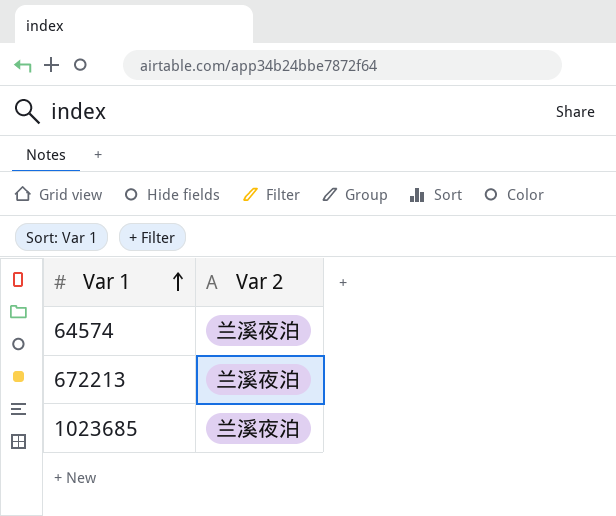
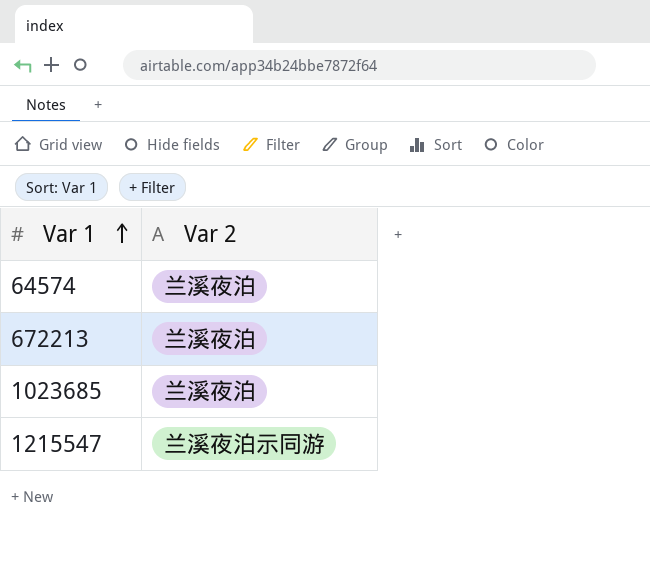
row 1215547: none -> 兰溪夜泊示同游

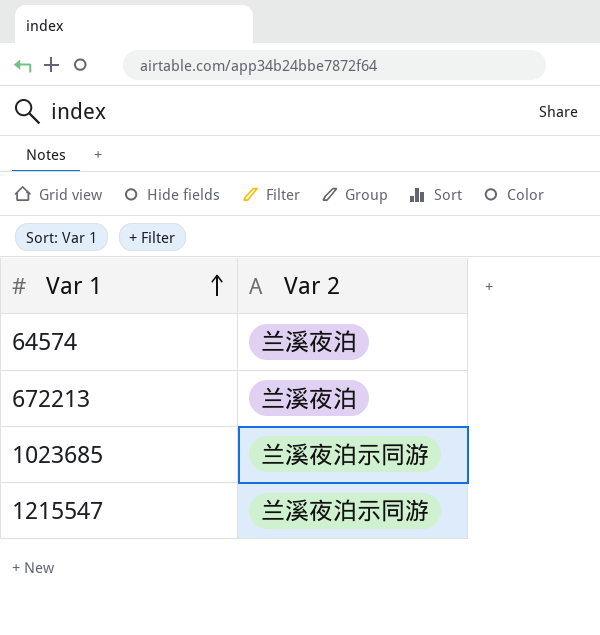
1023685 | Var 2: 兰溪夜泊 -> 兰溪夜泊示同游

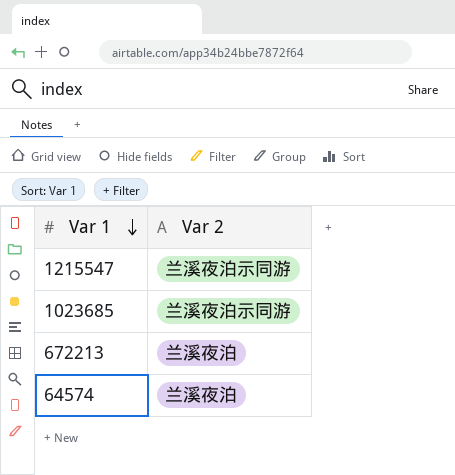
row order: Var 1 ascending -> Var 1 descending

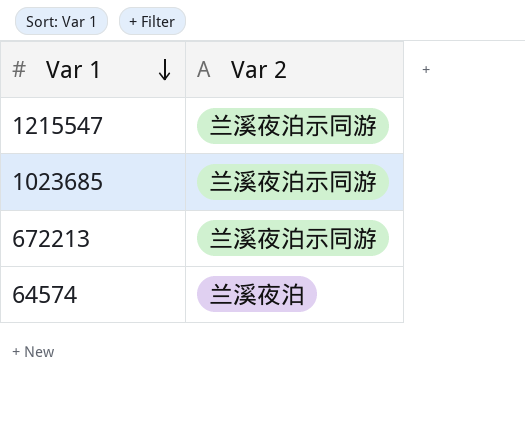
672213 | Var 2: 兰溪夜泊 -> 兰溪夜泊示同游

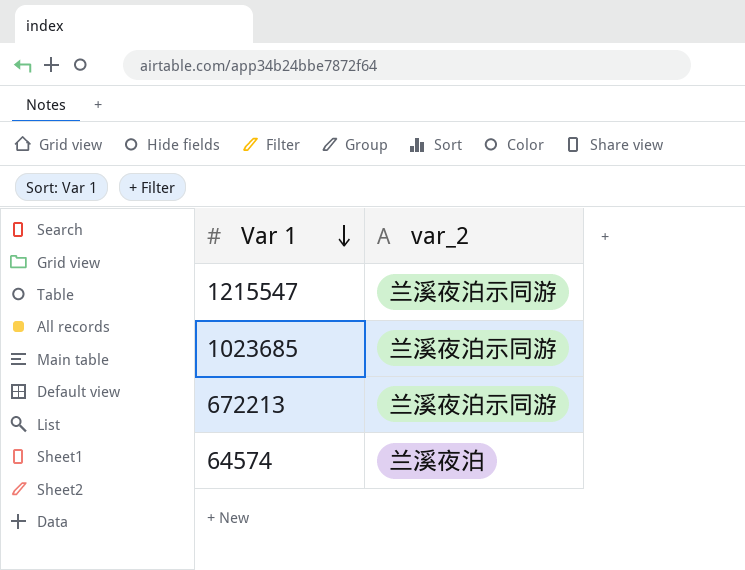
column name: Var 2 -> var_2

